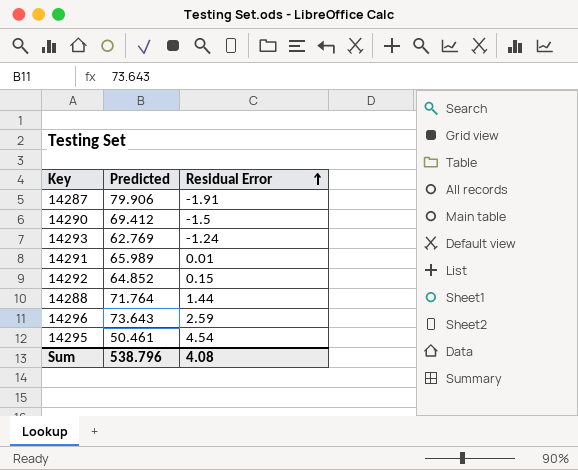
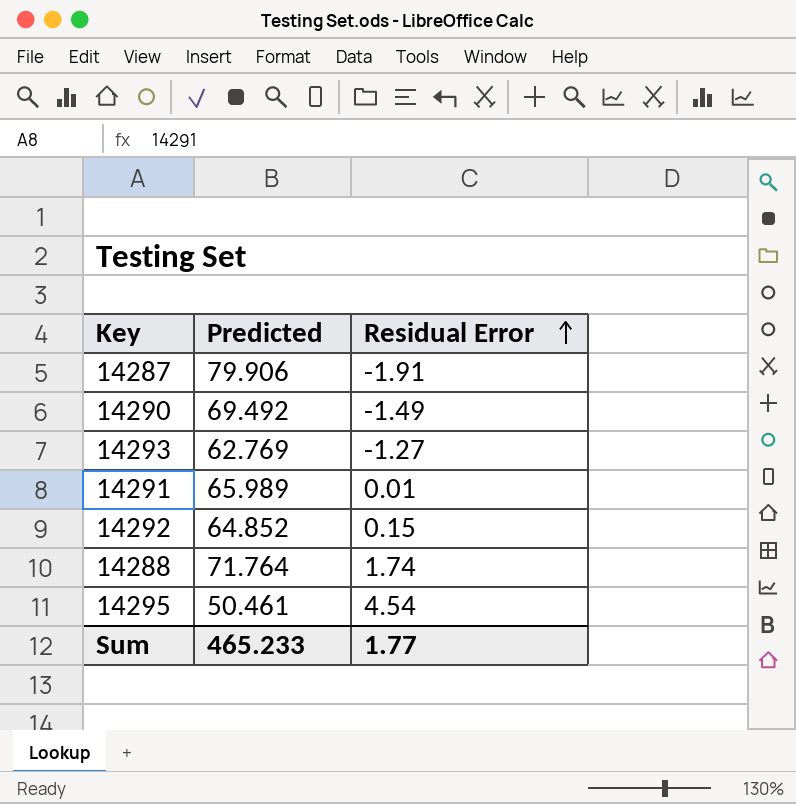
row 14296: 73.643 | 2.59 -> none
14290 | Predicted: 69.412 -> 69.492
14290 | Residual Error: -1.5 -> -1.49
14293 | Residual Error: -1.24 -> -1.27
14288 | Residual Error: 1.44 -> 1.74
Sum | Predicted: 538.796 -> 465.233
Sum | Residual Error: 4.08 -> 1.77

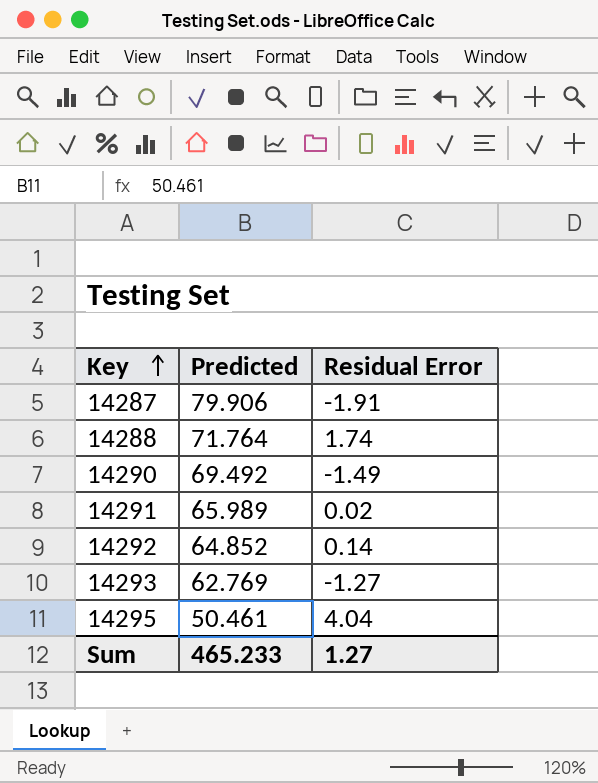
row order: Residual Error ascending -> Key ascending
14291 | Residual Error: 0.01 -> 0.02
14292 | Residual Error: 0.15 -> 0.14
14295 | Residual Error: 4.54 -> 4.04
Sum | Residual Error: 1.77 -> 1.27

